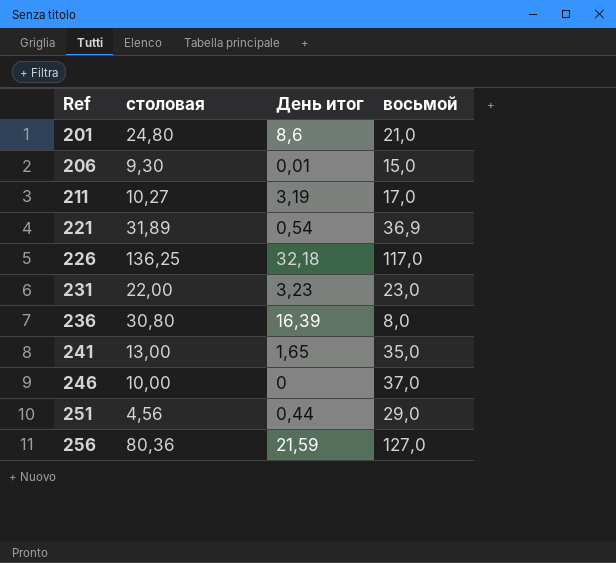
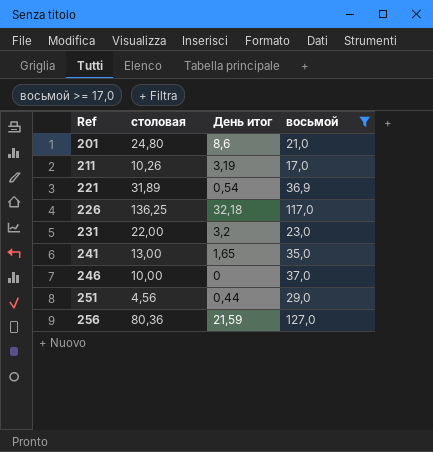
filter: none -> восьмой >= 17,0
211 | столовая: 10,27 -> 10,26
231 | День итог: 3,23 -> 3,2

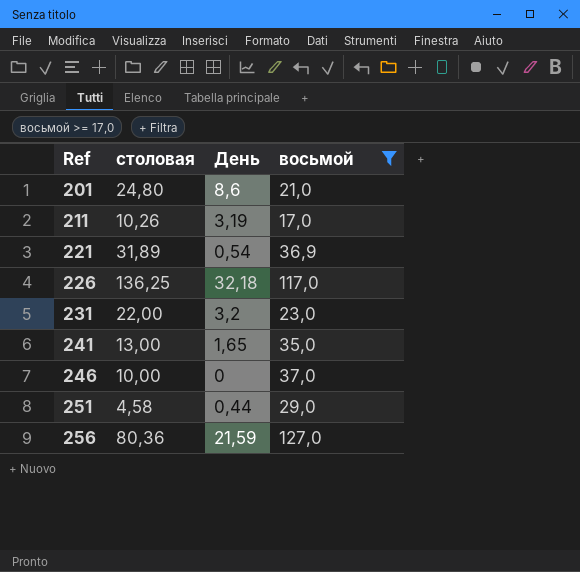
column name: День итог -> День
251 | столовая: 4,56 -> 4,58

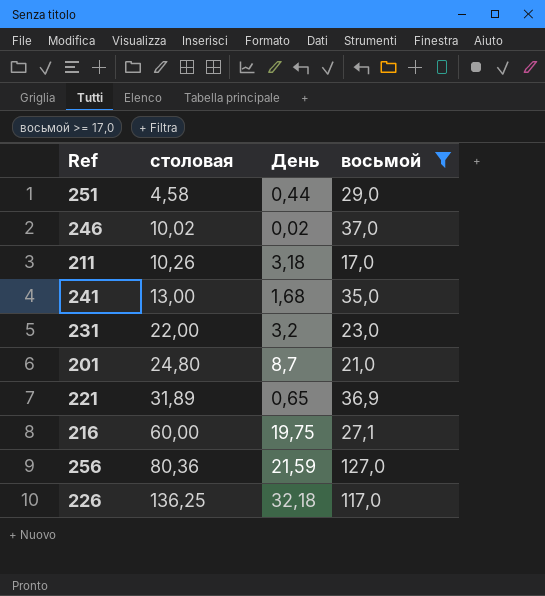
row order: Ref ascending -> столовая ascending
246 | столовая: 10,00 -> 10,02
246 | День: 0 -> 0,02
211 | День: 3,19 -> 3,18
241 | День: 1,65 -> 1,68
201 | День: 8,6 -> 8,7
221 | День: 0,54 -> 0,65
row 216: none -> 60,00 | 19,75 | 27,1

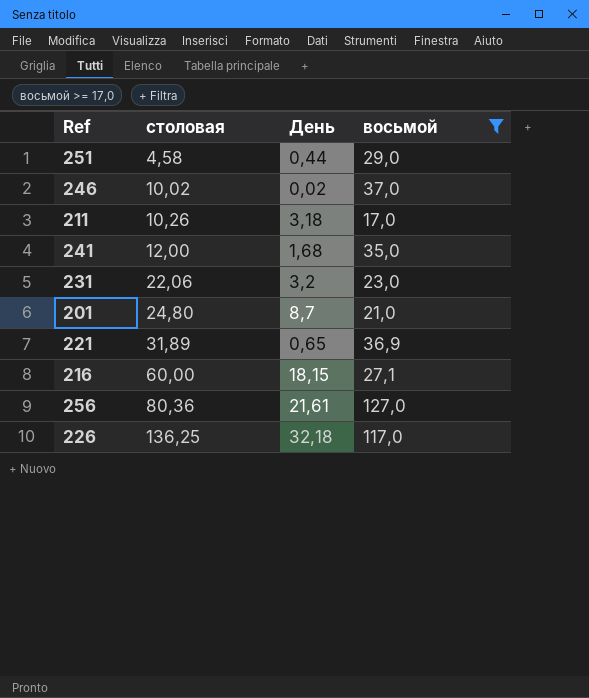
241 | столовая: 13,00 -> 12,00
231 | столовая: 22,00 -> 22,06
216 | День: 19,75 -> 18,15
256 | День: 21,59 -> 21,61

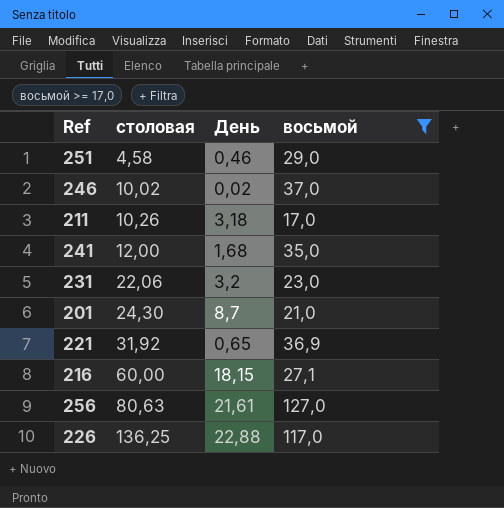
251 | День: 0,44 -> 0,46
201 | столовая: 24,80 -> 24,30
221 | столовая: 31,89 -> 31,92
256 | столовая: 80,36 -> 80,63
226 | День: 32,18 -> 22,88

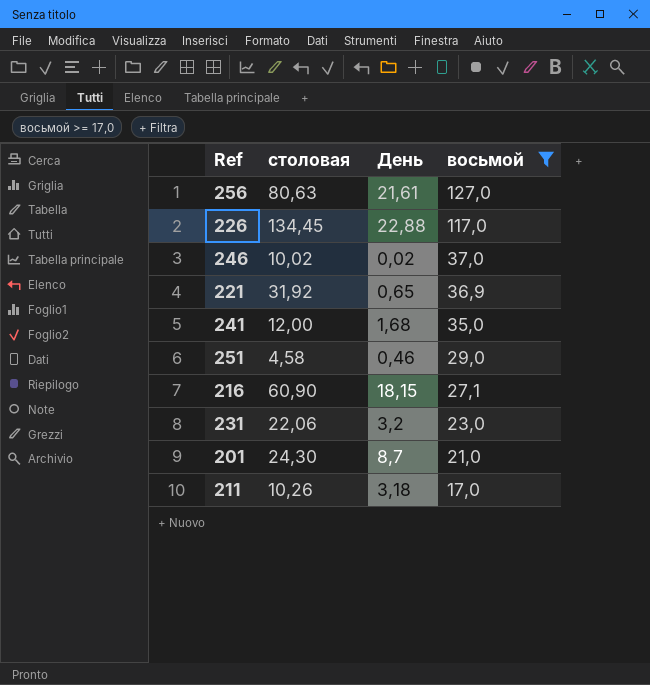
row order: столовая ascending -> восьмой descending
226 | столовая: 136,25 -> 134,45
216 | столовая: 60,00 -> 60,90

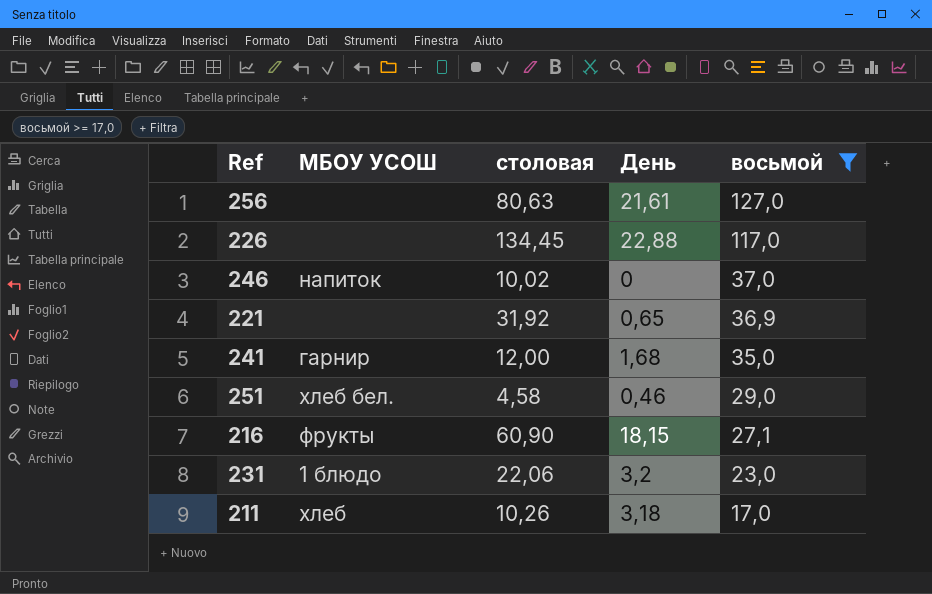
column МБОУ УСОШ | position: none -> 2
row 201: 24,30 | 8,7 | 21,0 -> none
246 | День: 0,02 -> 0

